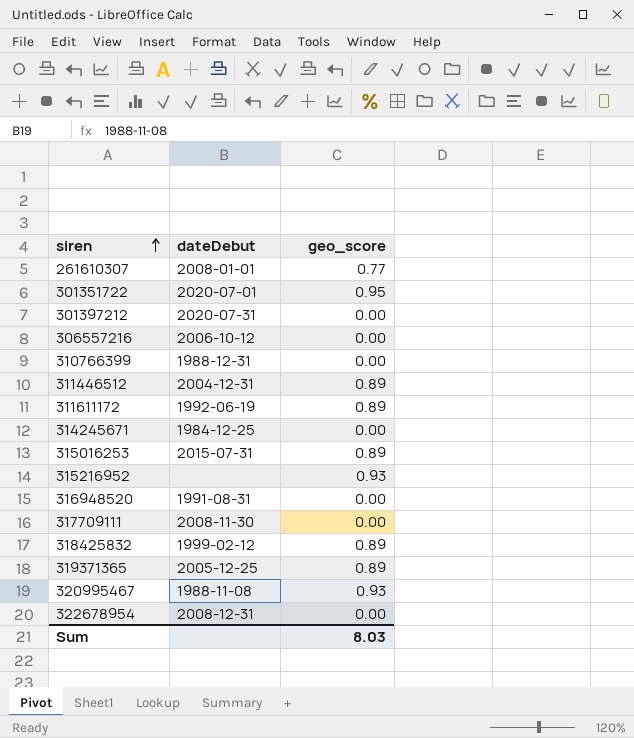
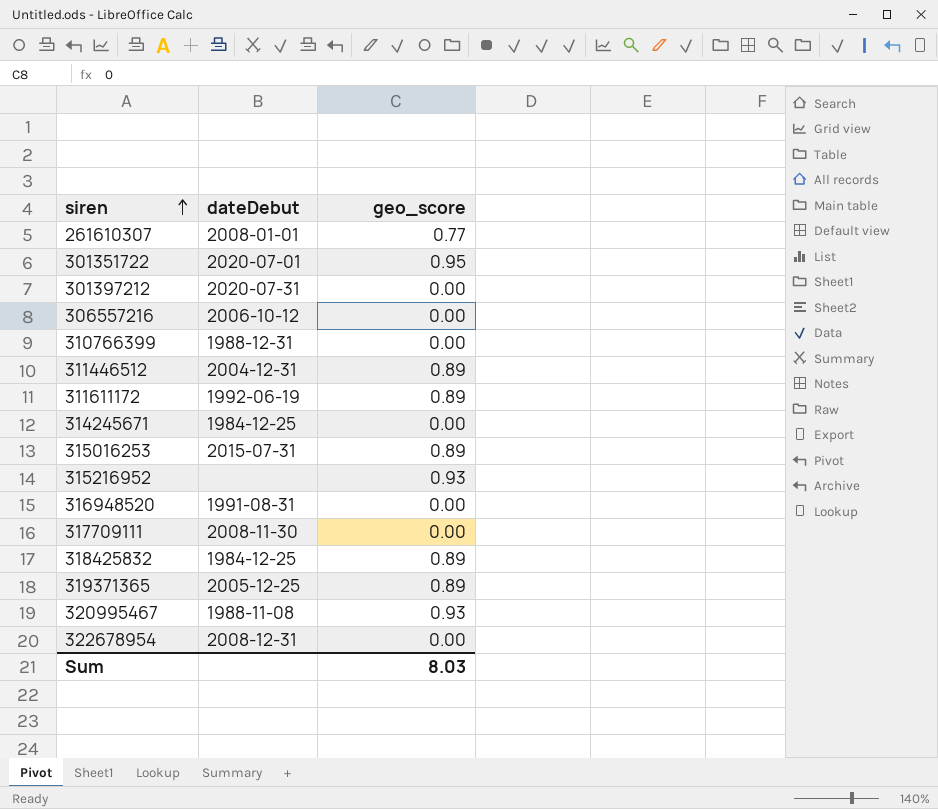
318425832 | dateDebut: 1999-02-12 -> 1984-12-25

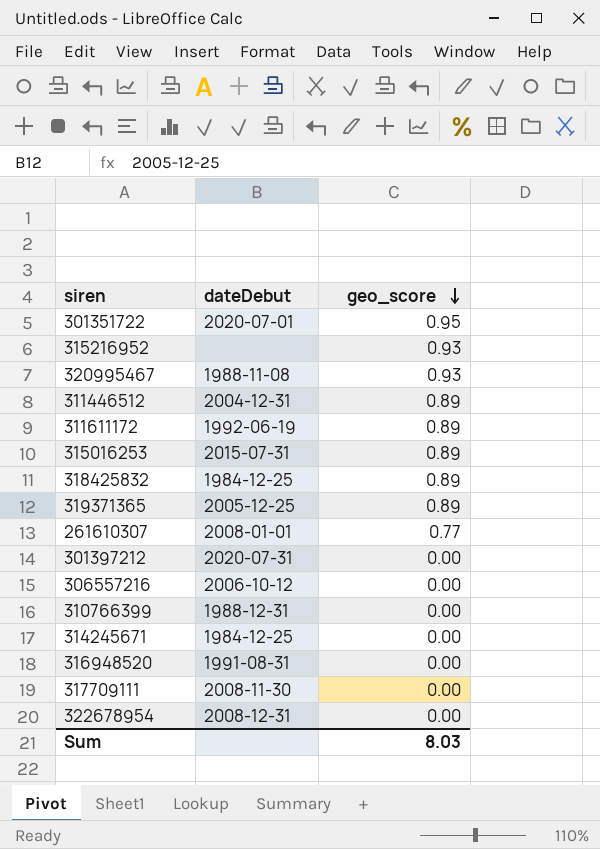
row order: siren ascending -> geo_score descending

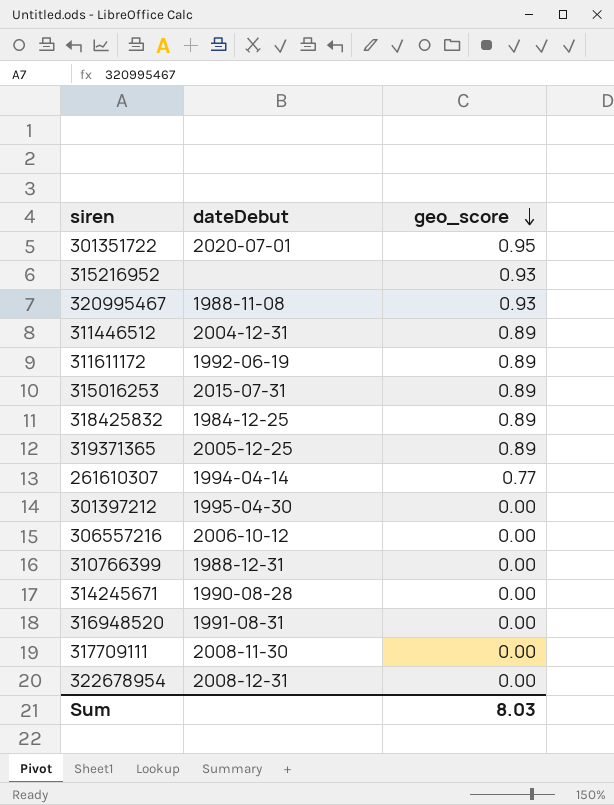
261610307 | dateDebut: 2008-01-01 -> 1994-04-14
301397212 | dateDebut: 2020-07-31 -> 1995-04-30
314245671 | dateDebut: 1984-12-25 -> 1990-08-28

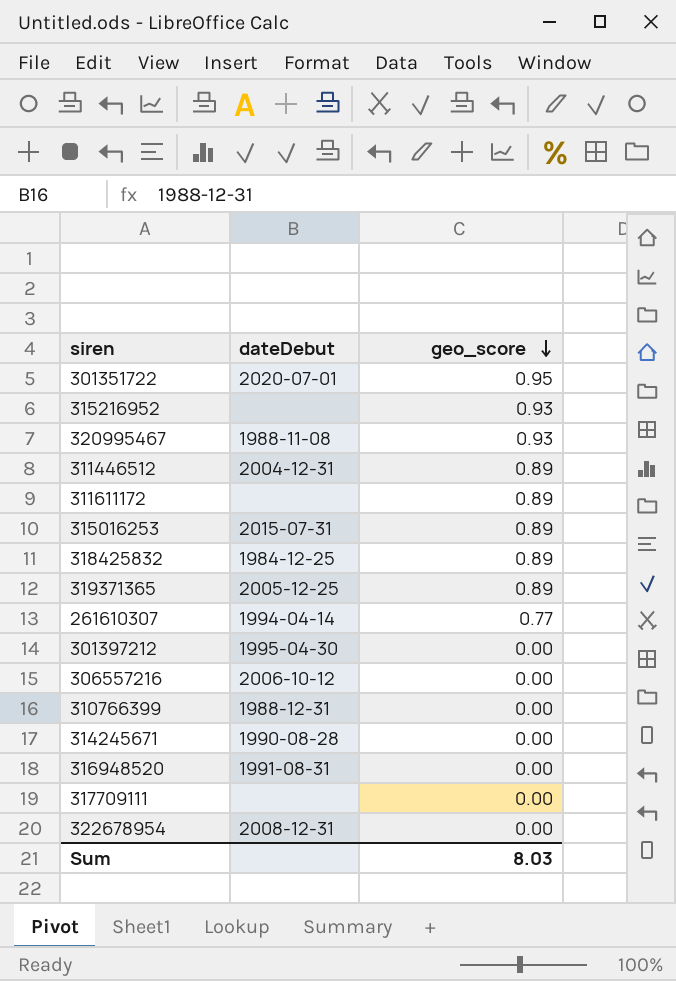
311611172 | dateDebut: 1992-06-19 -> none
317709111 | dateDebut: 2008-11-30 -> none

